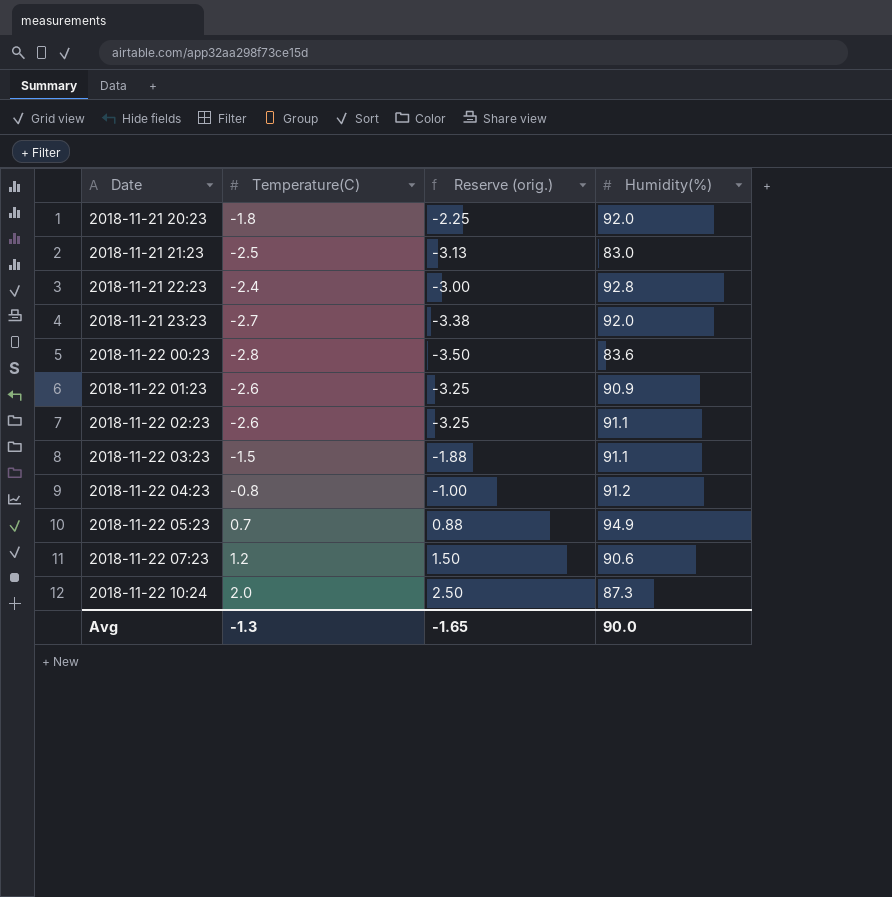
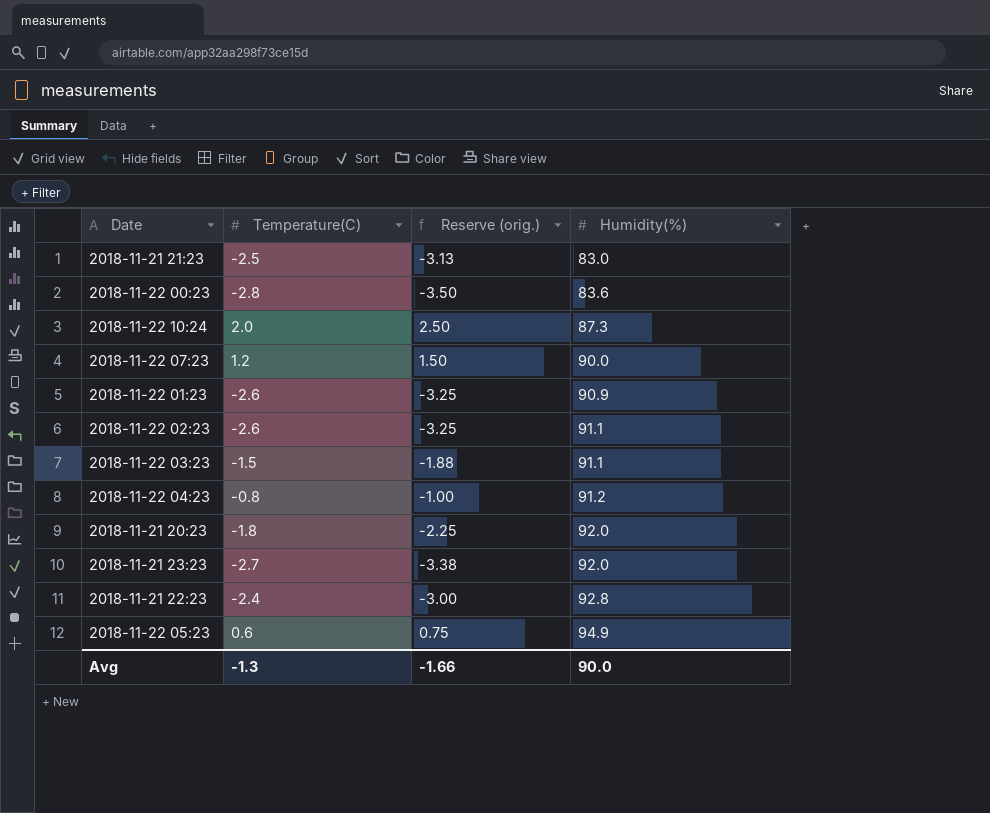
row order: Date ascending -> Humidity(%) ascending
2018-11-22 07:23 | Humidity(%): 90.6 -> 90.0
2018-11-22 05:23 | Temperature(C): 0.7 -> 0.6
2018-11-22 05:23 | Reserve (orig.): 0.88 -> 0.75
Avg | Reserve (orig.): -1.65 -> -1.66

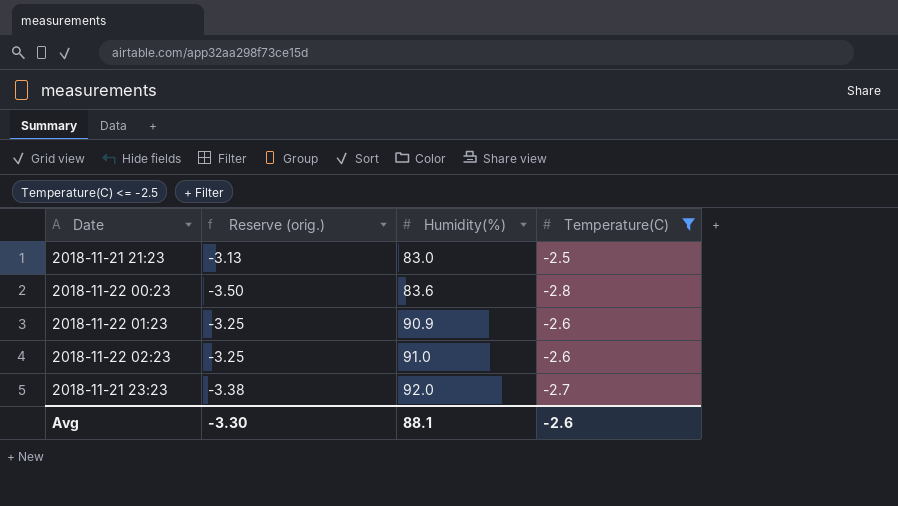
filter: none -> Temperature(C) <= -2.5
column Temperature(C) | position: 2 -> 4
2018-11-22 02:23 | Humidity(%): 91.1 -> 91.0
Avg | Reserve (orig.): -1.66 -> -3.30
Avg | Humidity(%): 90.0 -> 88.1
Avg | Temperature(C): -1.3 -> -2.6

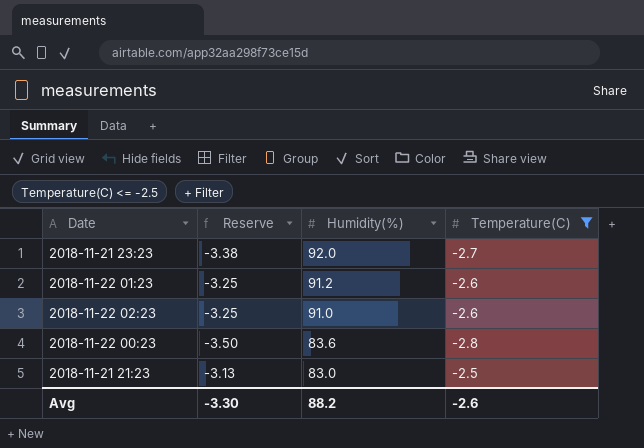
row order: Humidity(%) ascending -> Humidity(%) descending
column name: Reserve (orig.) -> Reserve
2018-11-22 01:23 | Humidity(%): 90.9 -> 91.2
Avg | Humidity(%): 88.1 -> 88.2

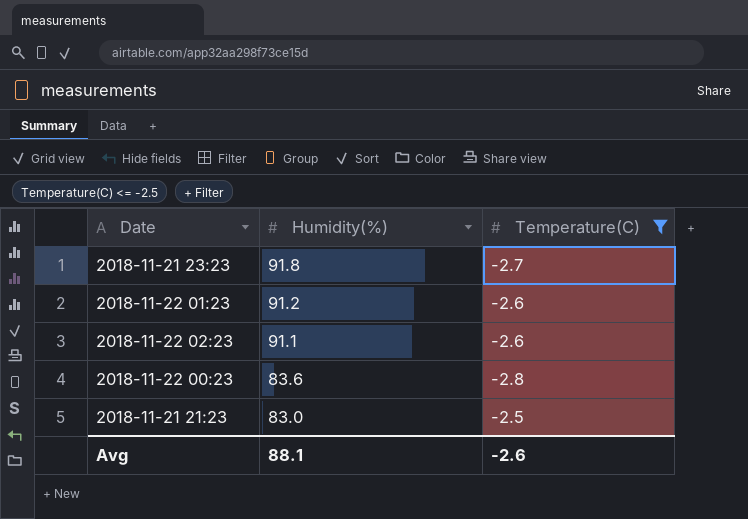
column Reserve | formula: [Temperature(C)] * 1.25 -> none
2018-11-21 23:23 | Humidity(%): 92.0 -> 91.8
2018-11-22 02:23 | Humidity(%): 91.0 -> 91.1
Avg | Humidity(%): 88.2 -> 88.1

